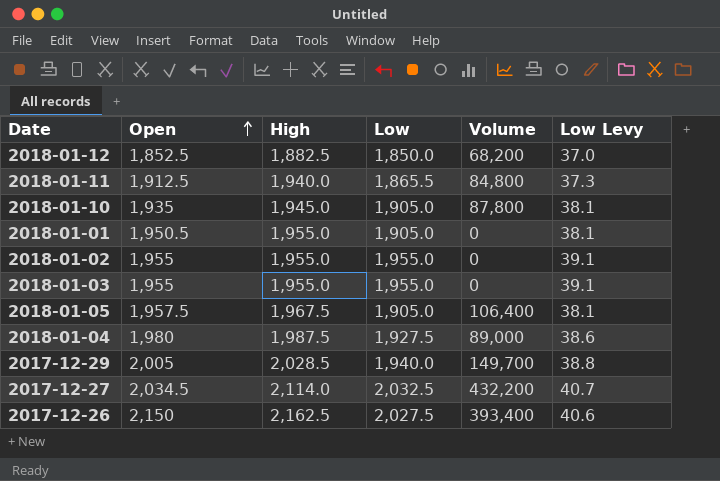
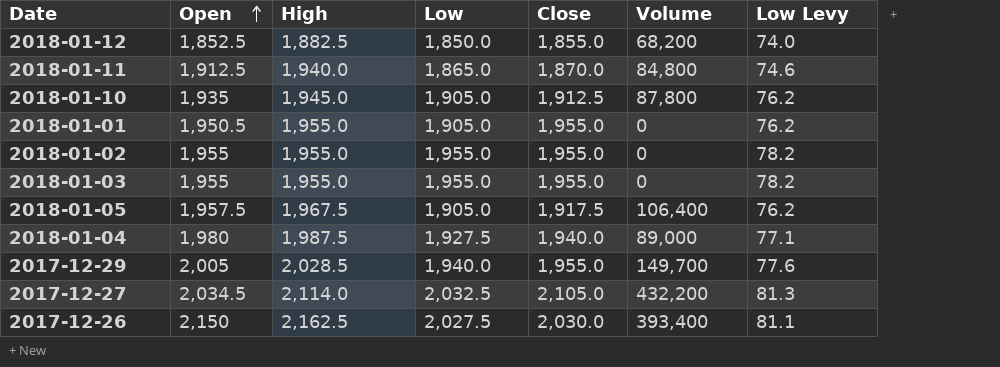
column Close | position: none -> 5
column Low Levy | formula: [Low] * 0.02 -> [Low] * 0.04
2018-01-11 | Low: 1,865.5 -> 1,865.0

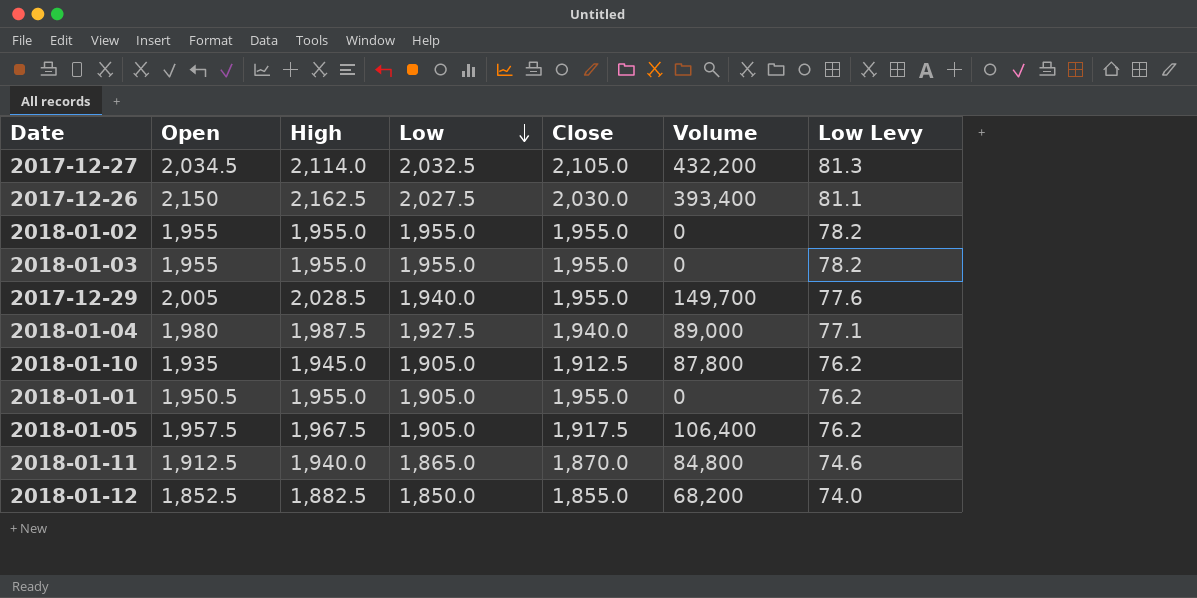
row order: Open ascending -> Low descending

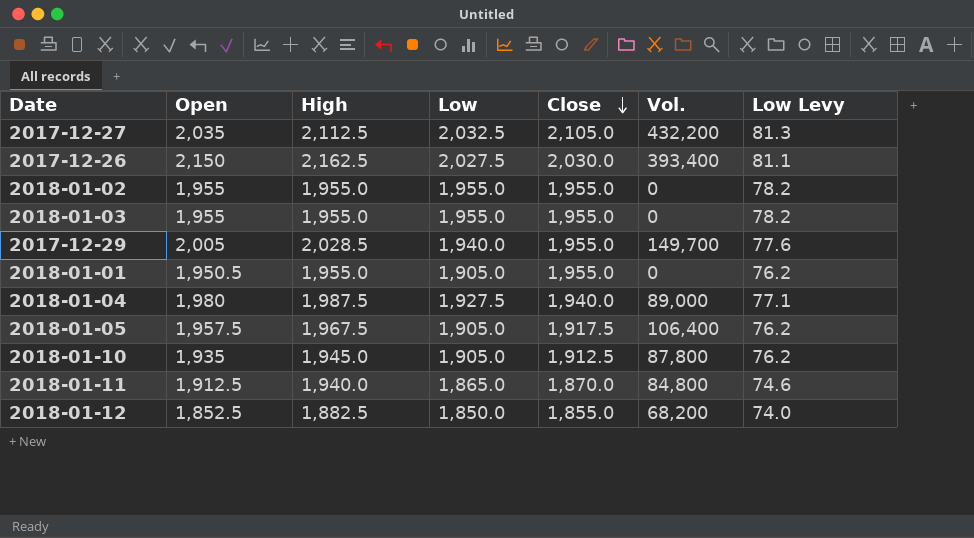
row order: Low descending -> Close descending
column name: Volume -> Vol.
2017-12-27 | Open: 2,034.5 -> 2,035
2017-12-27 | High: 2,114.0 -> 2,112.5

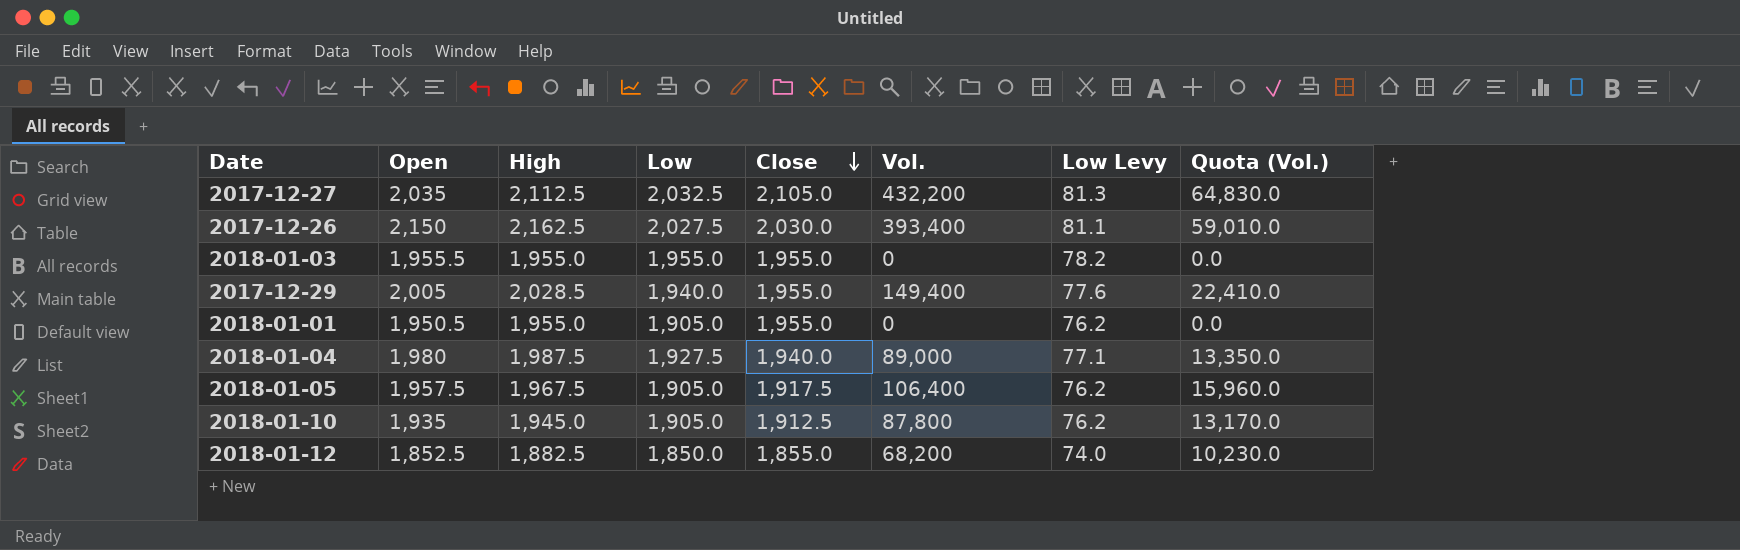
column Quota (Vol.) | formula: none -> [Vol.] * 0.15
row 2018-01-02: 1,955 | 1,955.0 | 1,955.0 | 1,955.0 | 0 | 78.2 -> none
row 2018-01-11: 1,912.5 | 1,940.0 | 1,865.0 | 1,870.0 | 84,800 | 74.6 -> none
2018-01-03 | Open: 1,955 -> 1,955.5
2017-12-29 | Vol.: 149,700 -> 149,400

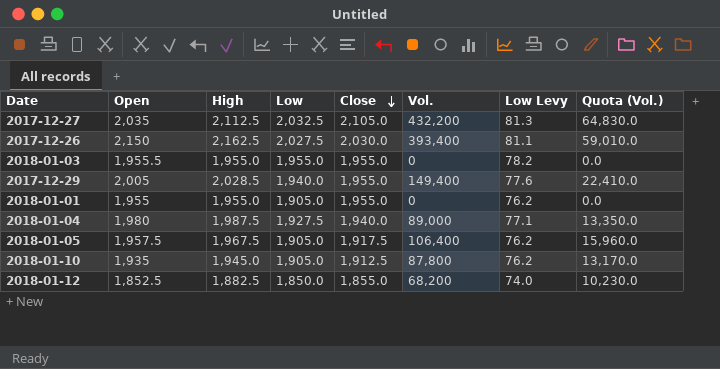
2018-01-01 | Open: 1,950.5 -> 1,955

